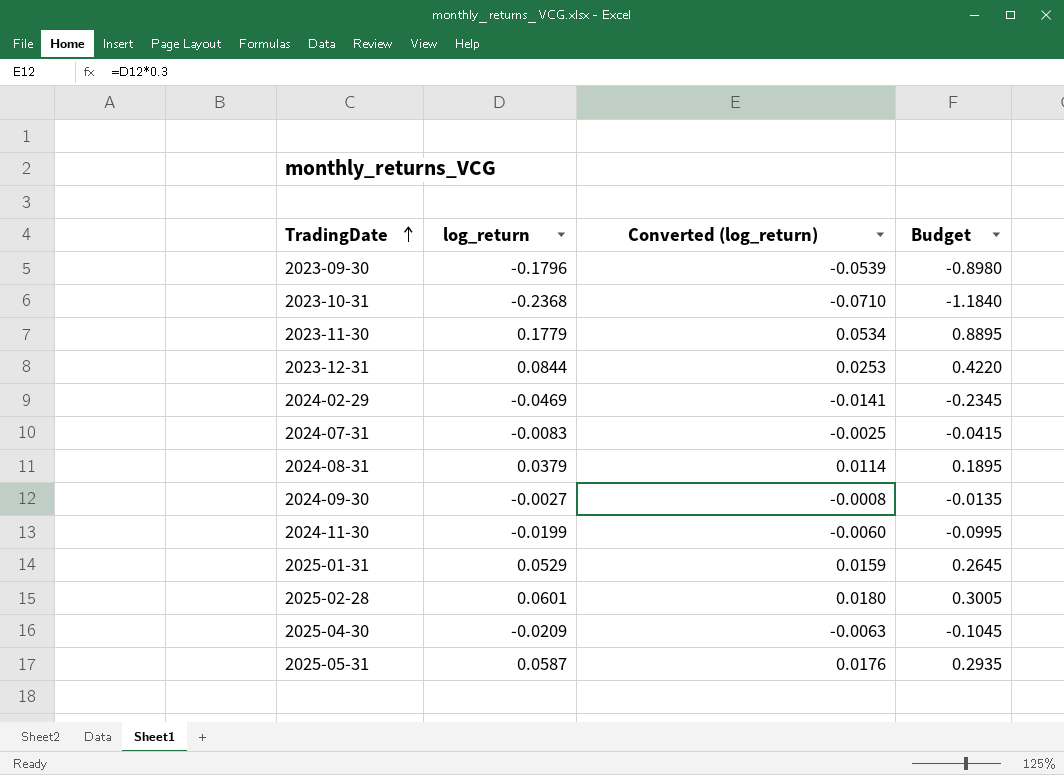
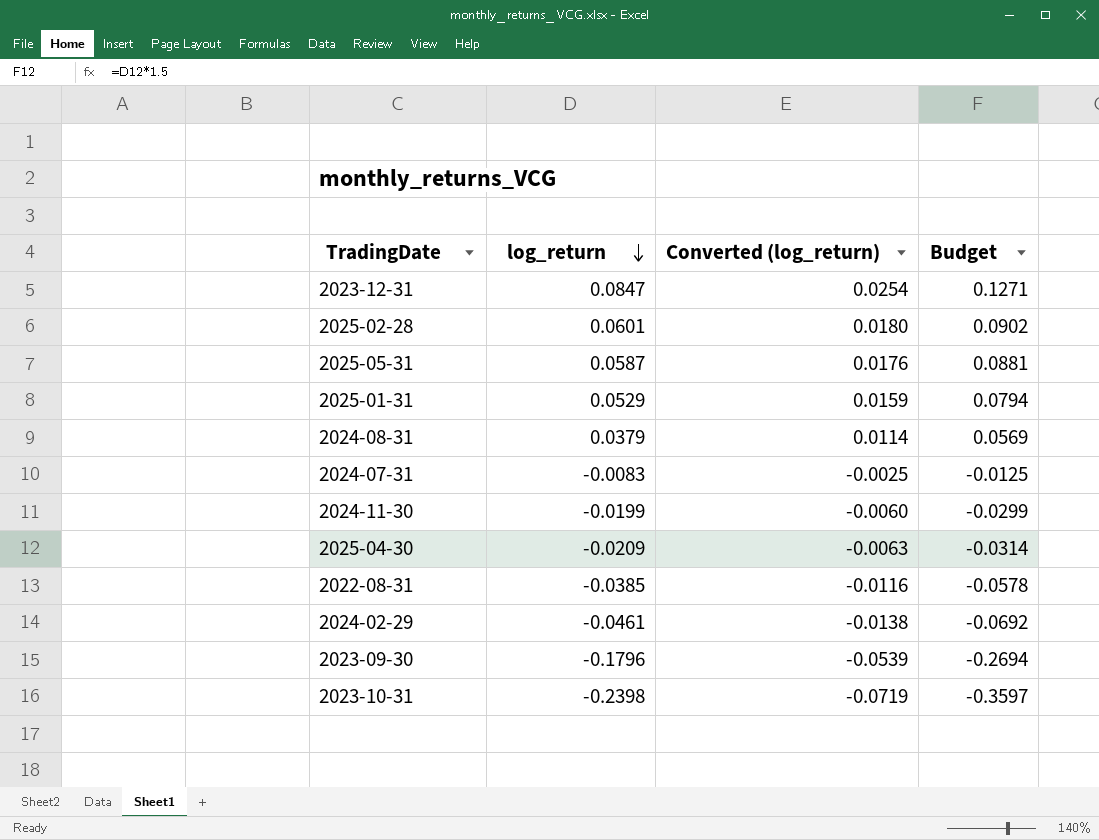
row order: TradingDate ascending -> log_return descending
column Budget | formula: [log_return] * 5 -> [log_return] * 1.5
row 2023-11-30: 0.1779 | 0.0534 | 0.8895 -> none
row 2024-09-30: -0.0027 | -0.0008 | -0.0135 -> none
2023-12-31 | log_return: 0.0844 -> 0.0847
2023-12-31 | Converted (log_return): 0.0253 -> 0.0254
row 2022-08-31: none -> -0.0385 | -0.0116 | -0.0578
2024-02-29 | log_return: -0.0469 -> -0.0461
2024-02-29 | Converted (log_return): -0.0141 -> -0.0138
2023-10-31 | log_return: -0.2368 -> -0.2398
2023-10-31 | Converted (log_return): -0.0710 -> -0.0719

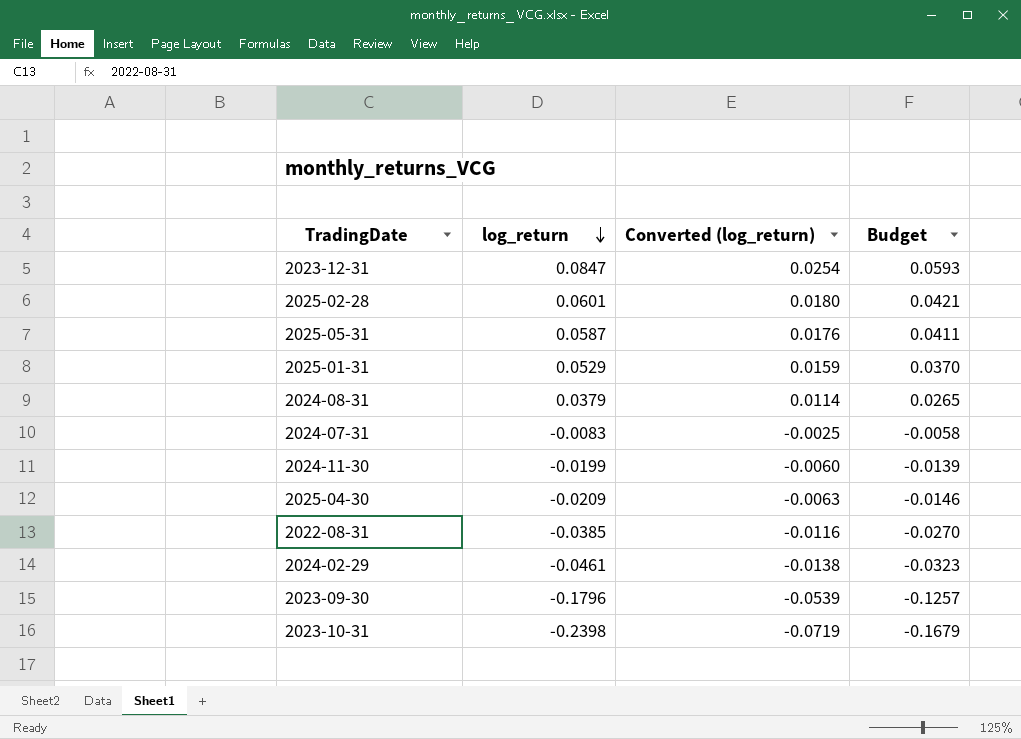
column Budget | formula: [log_return] * 1.5 -> [log_return] * 0.7

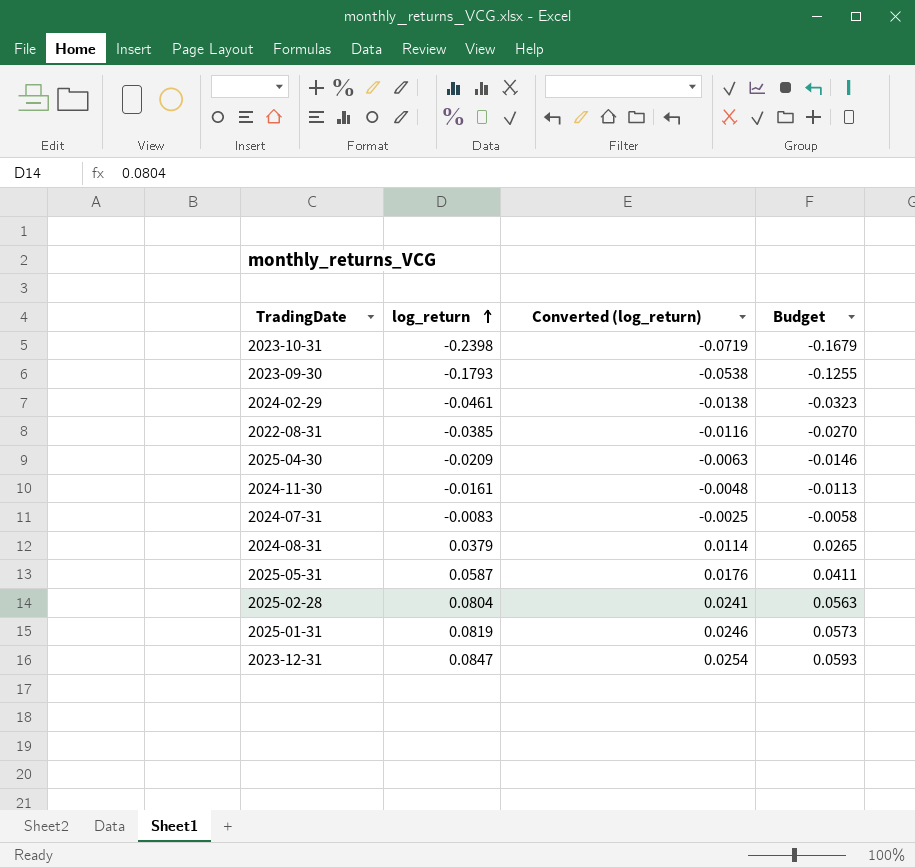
row order: log_return descending -> log_return ascending
2023-09-30 | log_return: -0.1796 -> -0.1793
2023-09-30 | Converted (log_return): -0.0539 -> -0.0538
2023-09-30 | Budget: -0.1257 -> -0.1255
2024-11-30 | log_return: -0.0199 -> -0.0161
2024-11-30 | Converted (log_return): -0.0060 -> -0.0048
2024-11-30 | Budget: -0.0139 -> -0.0113
2025-02-28 | log_return: 0.0601 -> 0.0804
2025-02-28 | Converted (log_return): 0.0180 -> 0.0241
2025-02-28 | Budget: 0.0421 -> 0.0563
2025-01-31 | log_return: 0.0529 -> 0.0819
2025-01-31 | Converted (log_return): 0.0159 -> 0.0246
2025-01-31 | Budget: 0.0370 -> 0.0573

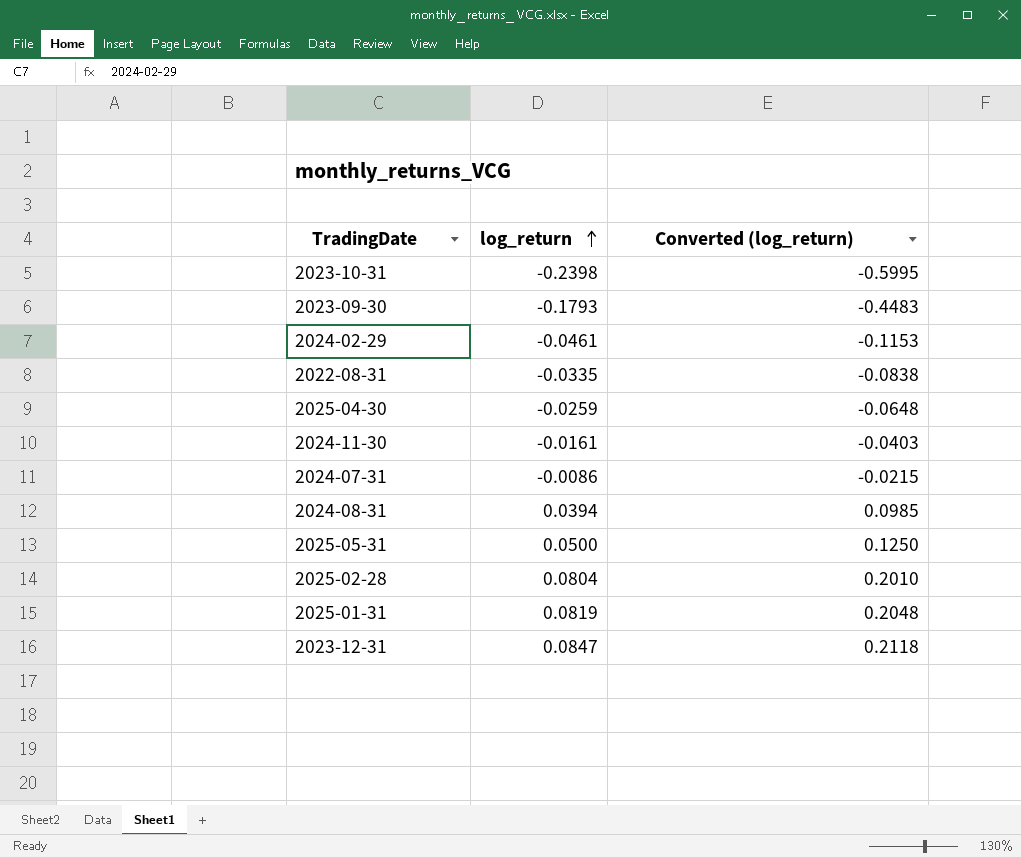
column Budget | formula: [log_return] * 0.7 -> none
column Converted (log_return) | formula: [log_return] * 0.3 -> [log_return] * 2.5
2022-08-31 | log_return: -0.0385 -> -0.0335
2025-04-30 | log_return: -0.0209 -> -0.0259
2024-07-31 | log_return: -0.0083 -> -0.0086
2024-08-31 | log_return: 0.0379 -> 0.0394
2025-05-31 | log_return: 0.0587 -> 0.0500

